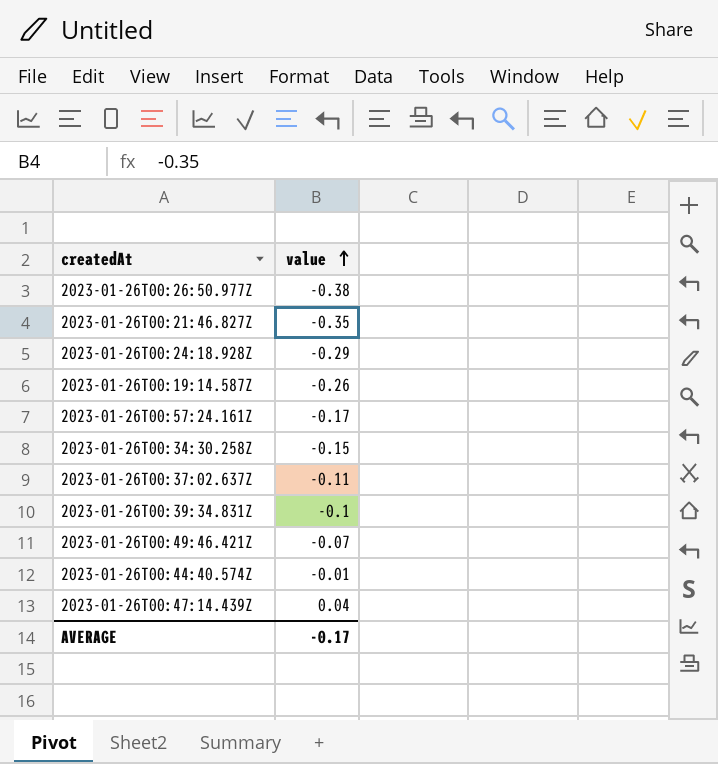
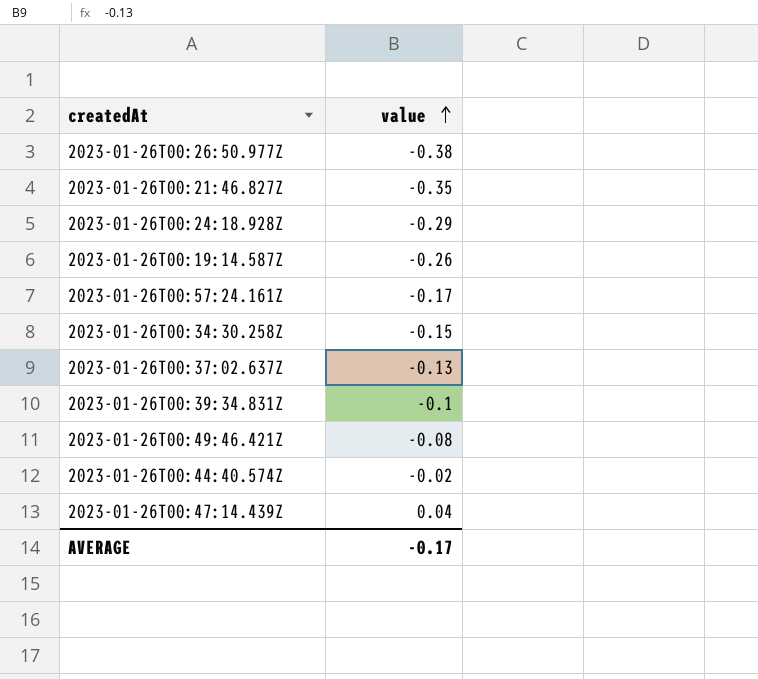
2023-01-26T00:37:02.637Z | value: -0.11 -> -0.13
2023-01-26T00:49:46.421Z | value: -0.07 -> -0.08
2023-01-26T00:44:40.574Z | value: -0.01 -> -0.02

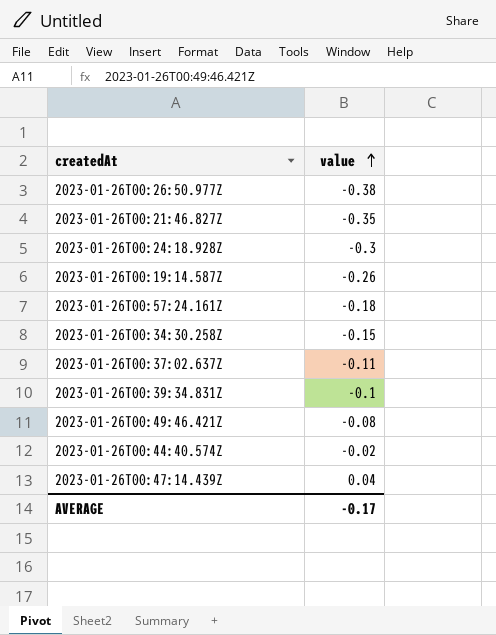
2023-01-26T00:24:18.928Z | value: -0.29 -> -0.3
2023-01-26T00:57:24.161Z | value: -0.17 -> -0.18
2023-01-26T00:37:02.637Z | value: -0.13 -> -0.11

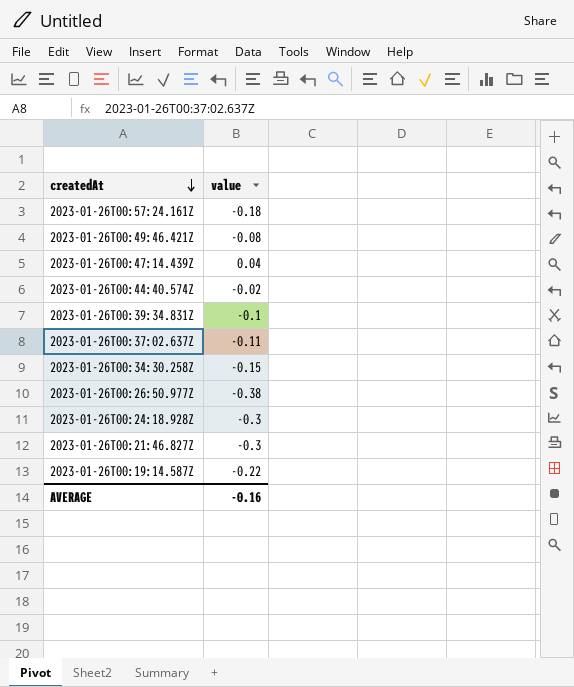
row order: value ascending -> createdAt descending
2023-01-26T00:21:46.827Z | value: -0.35 -> -0.3
2023-01-26T00:19:14.587Z | value: -0.26 -> -0.22
AVERAGE | value: -0.17 -> -0.16

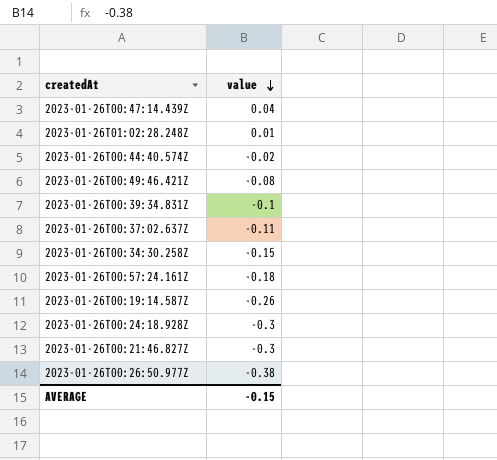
row order: createdAt descending -> value descending
row 2023-01-26T01:02:28.248Z: none -> 0.01
2023-01-26T00:19:14.587Z | value: -0.22 -> -0.26
AVERAGE | value: -0.16 -> -0.15

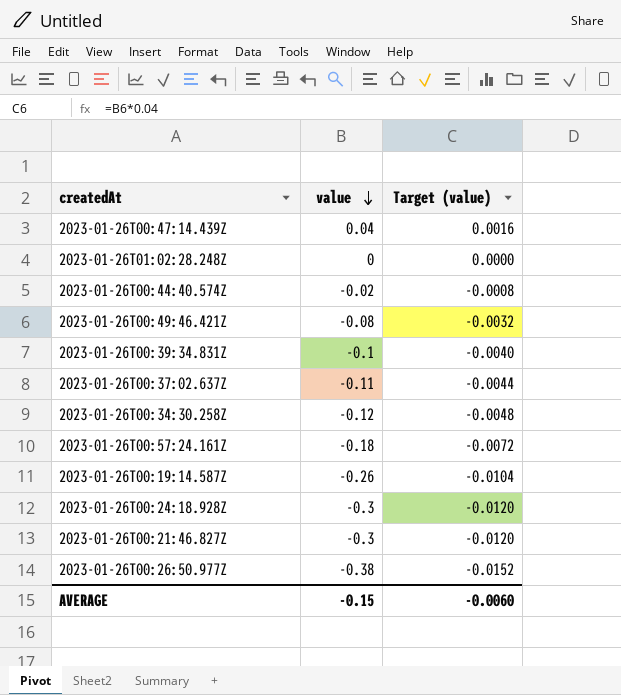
column Target (value) | formula: none -> [value] * 0.04
2023-01-26T01:02:28.248Z | value: 0.01 -> 0
2023-01-26T00:34:30.258Z | value: -0.15 -> -0.12

